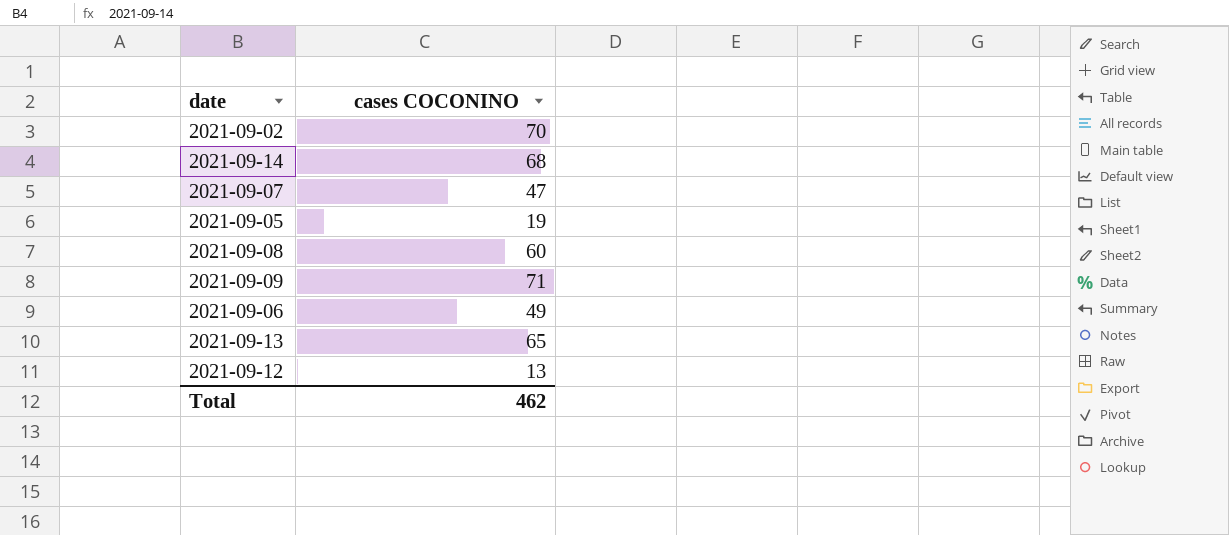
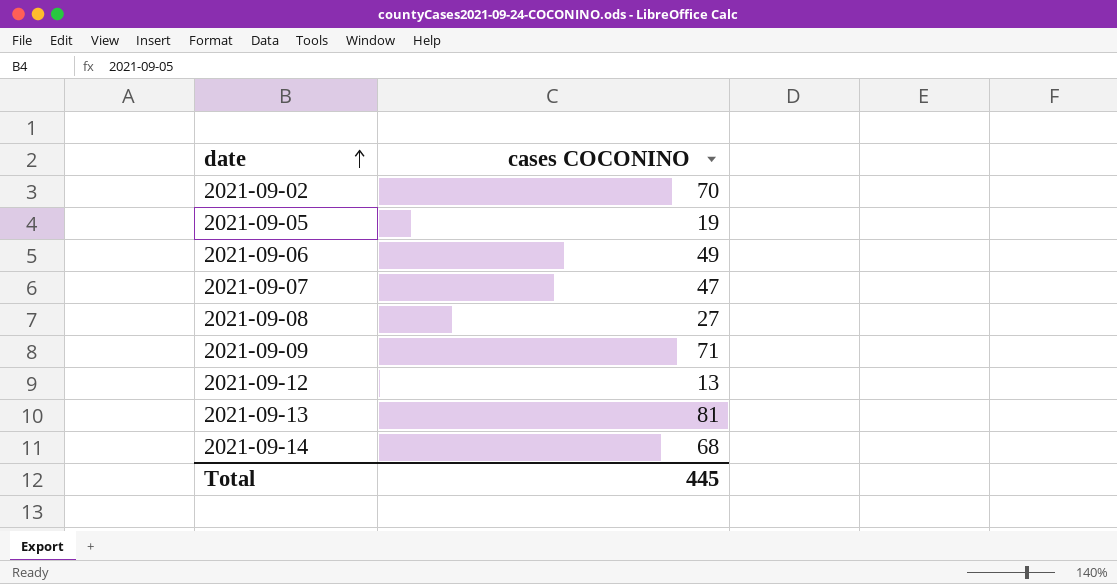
row order: none -> date ascending
2021-09-08 | cases COCONINO: 60 -> 27
2021-09-13 | cases COCONINO: 65 -> 81
Total | cases COCONINO: 462 -> 445

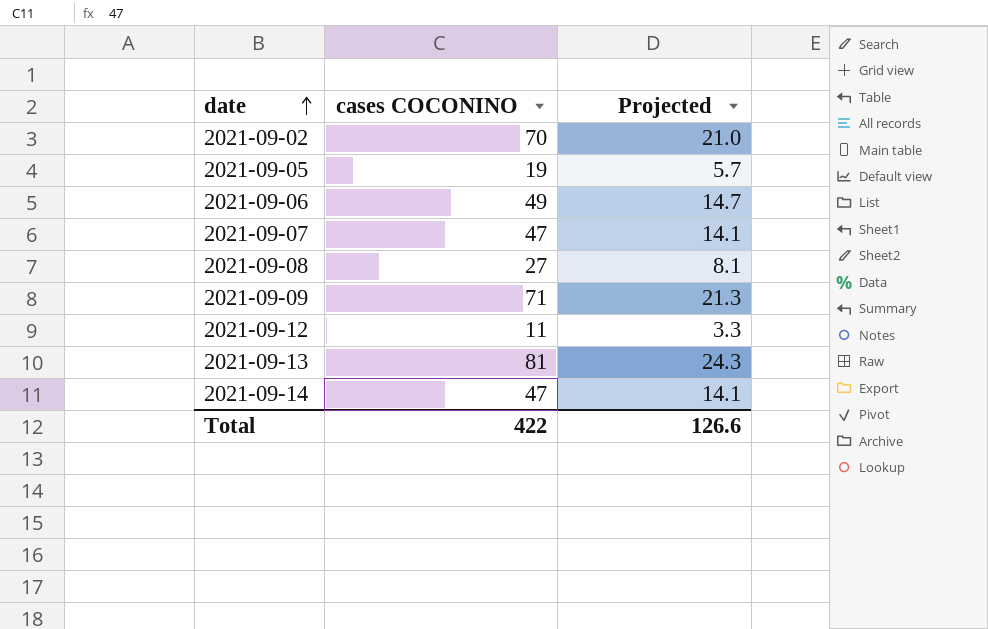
column Projected | formula: none -> [cases COCONINO] * 0.3
2021-09-12 | cases COCONINO: 13 -> 11
2021-09-14 | cases COCONINO: 68 -> 47
Total | cases COCONINO: 445 -> 422

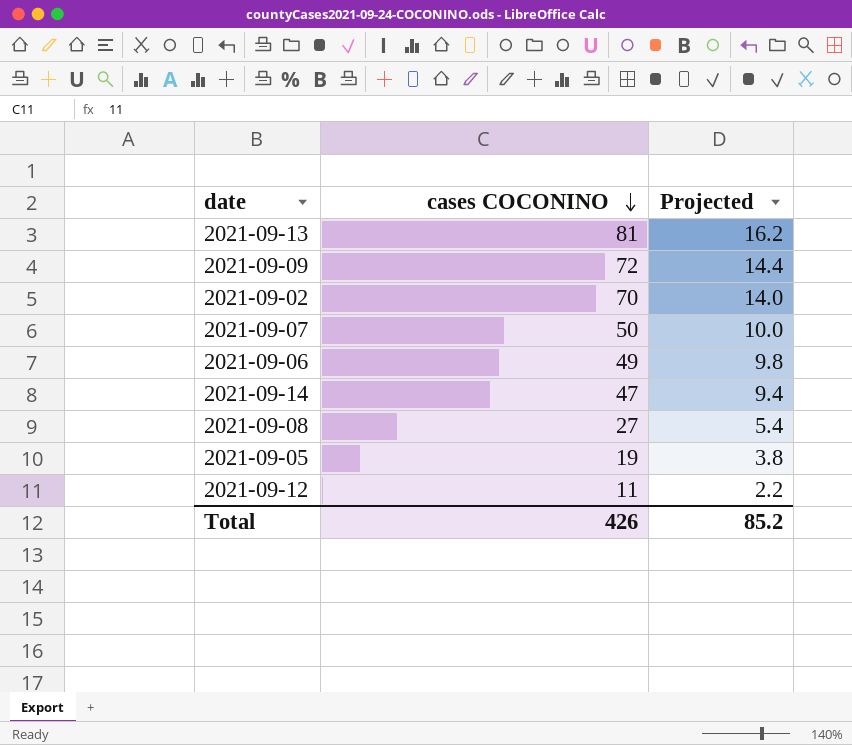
row order: date ascending -> cases COCONINO descending
column Projected | formula: [cases COCONINO] * 0.3 -> [cases COCONINO] * 0.2
2021-09-09 | cases COCONINO: 71 -> 72
2021-09-07 | cases COCONINO: 47 -> 50
Total | cases COCONINO: 422 -> 426
Total | Projected: 126.6 -> 85.2

